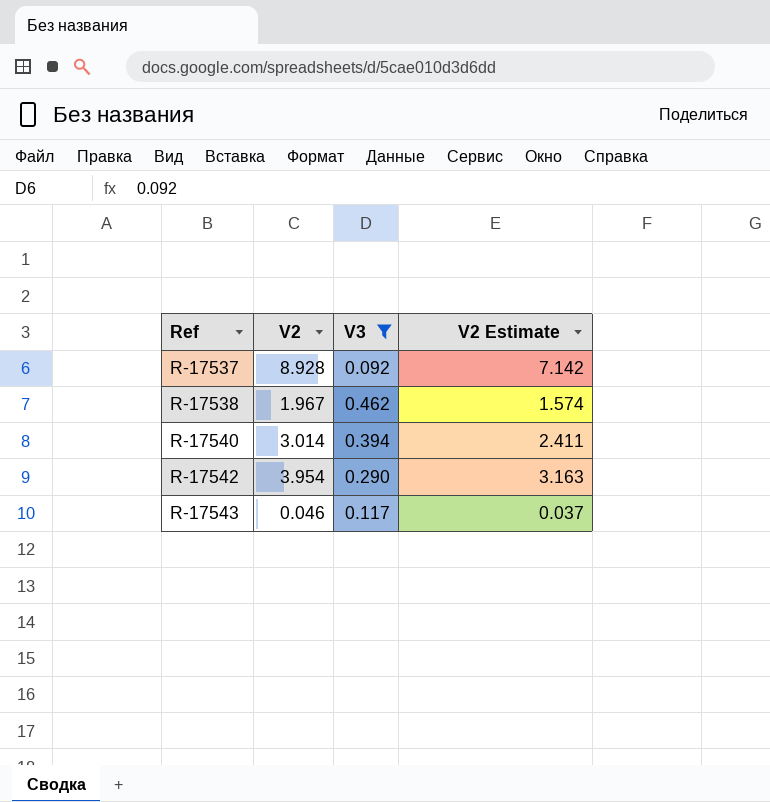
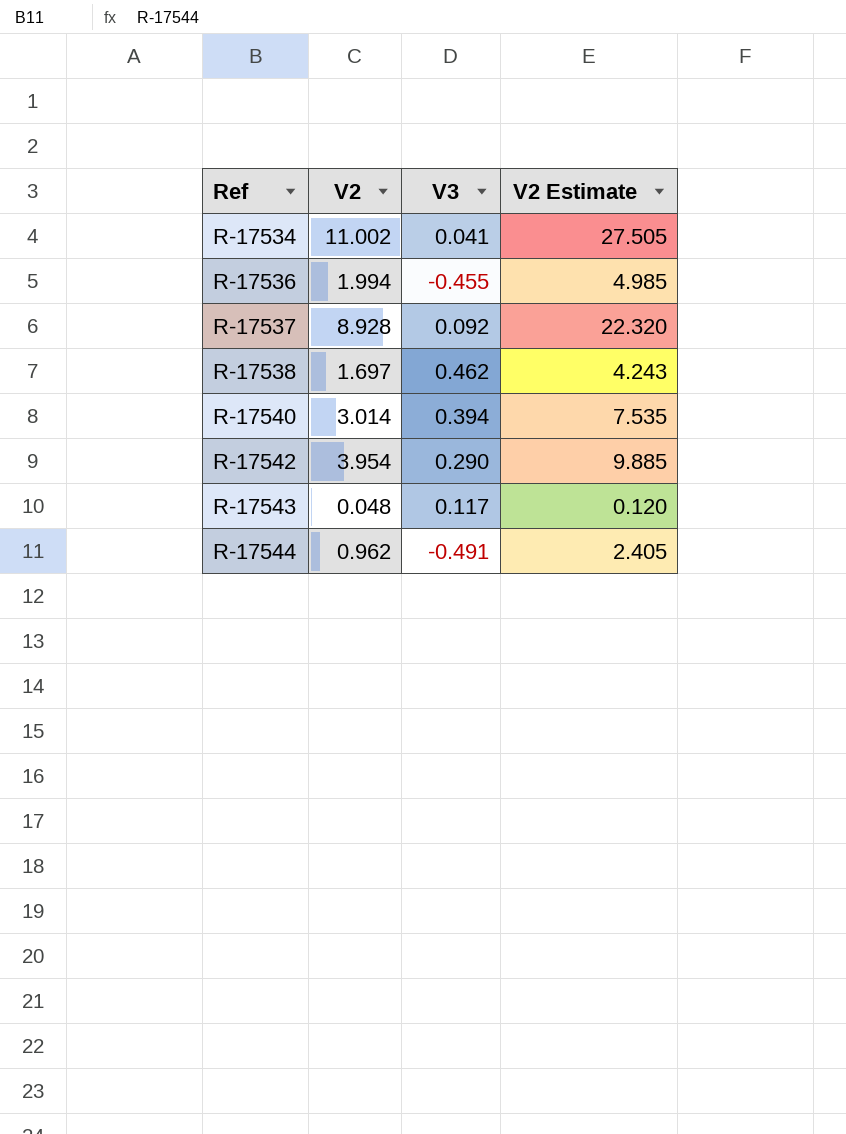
filter: V3 >= 0.092 -> none
column V2 Estimate | formula: [V2] * 0.8 -> [V2] * 2.5
R-17538 | V2: 1.967 -> 1.697
R-17543 | V2: 0.046 -> 0.048

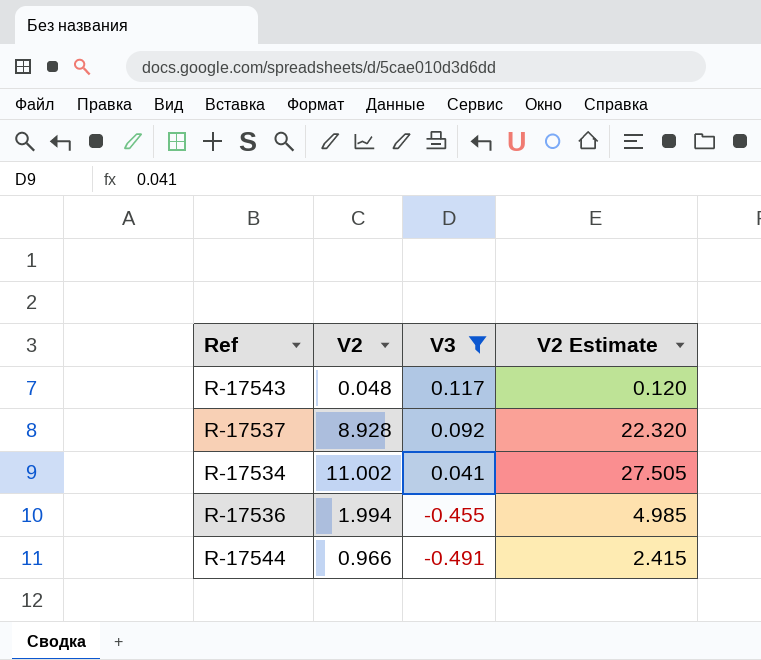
filter: none -> V3 <= 0.117
row order: Ref ascending -> V3 descending
R-17544 | V2: 0.962 -> 0.966
R-17544 | V2 Estimate: 2.405 -> 2.415

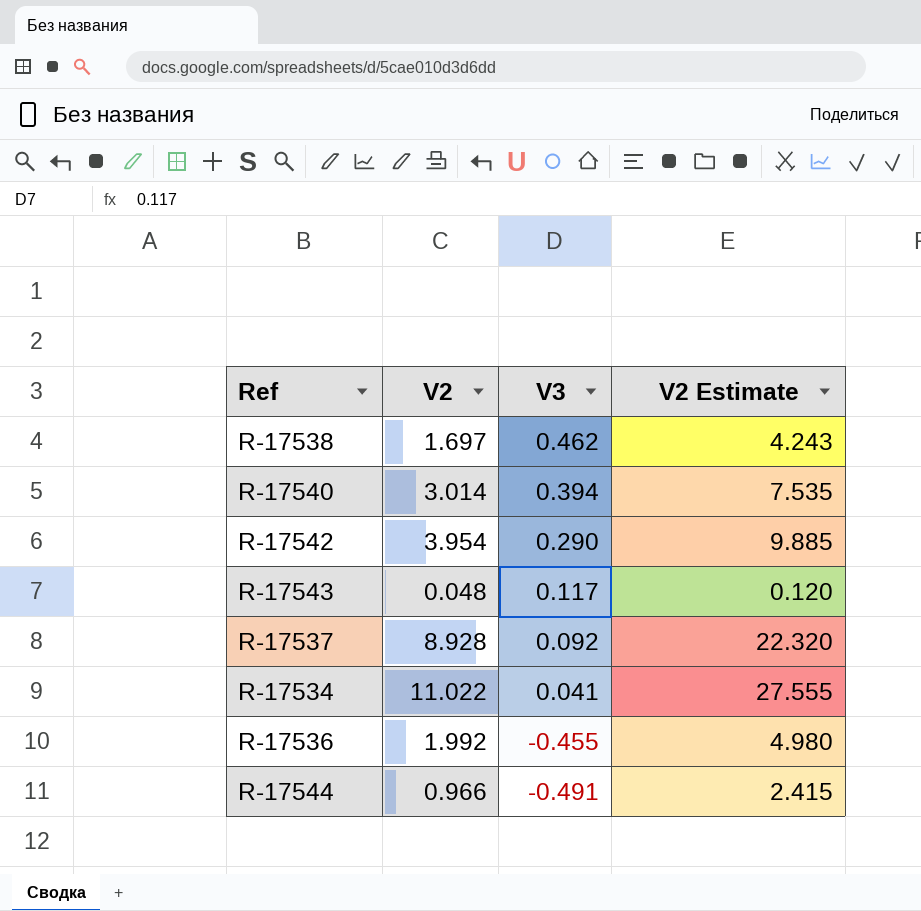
filter: V3 <= 0.117 -> none
R-17534 | V2: 11.002 -> 11.022
R-17534 | V2 Estimate: 27.505 -> 27.555
R-17536 | V2: 1.994 -> 1.992
R-17536 | V2 Estimate: 4.985 -> 4.980

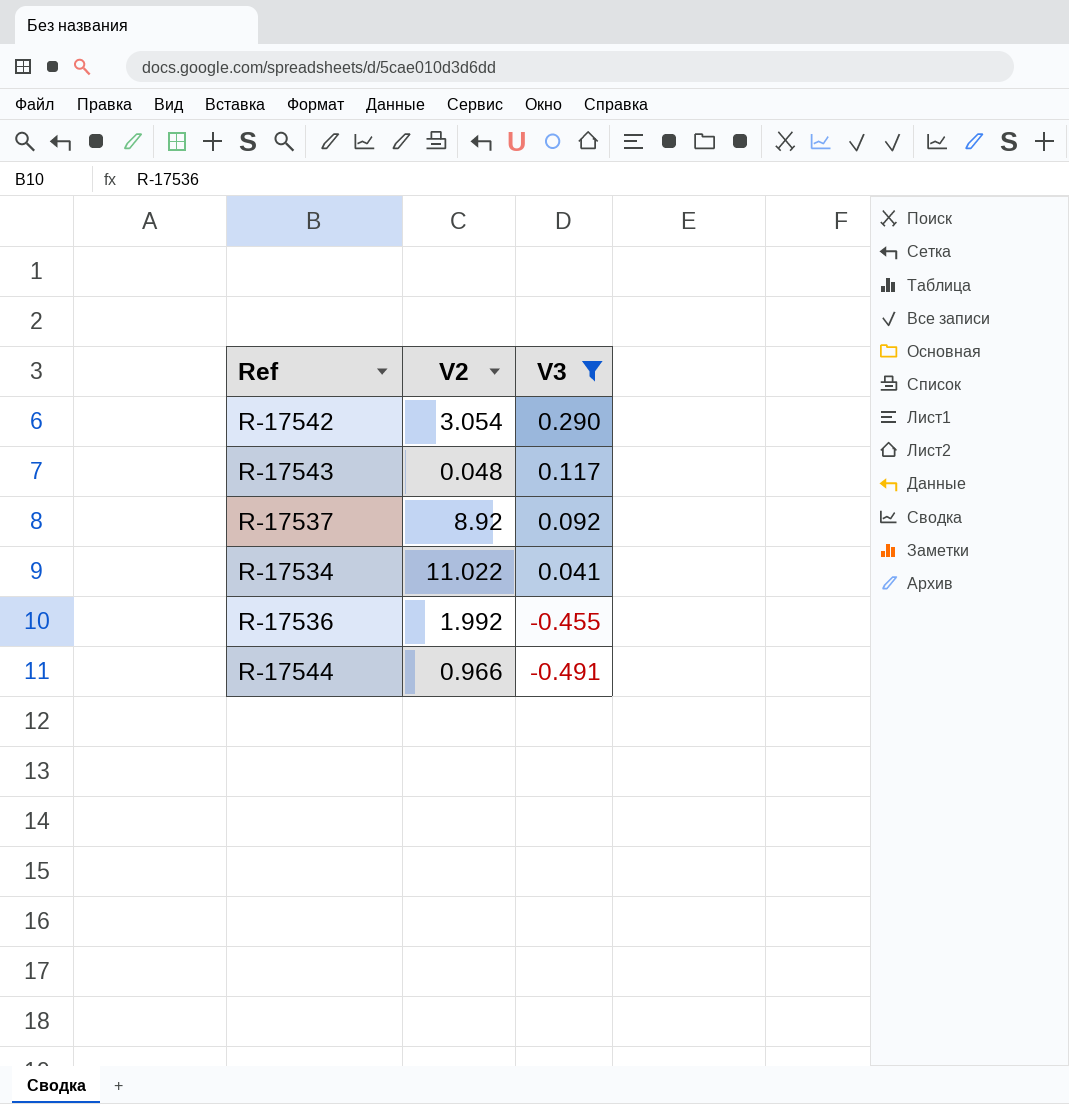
filter: none -> V3 <= 0.290
column V2 Estimate | formula: [V2] * 2.5 -> none
R-17542 | V2: 3.954 -> 3.054
R-17537 | V2: 8.928 -> 8.92

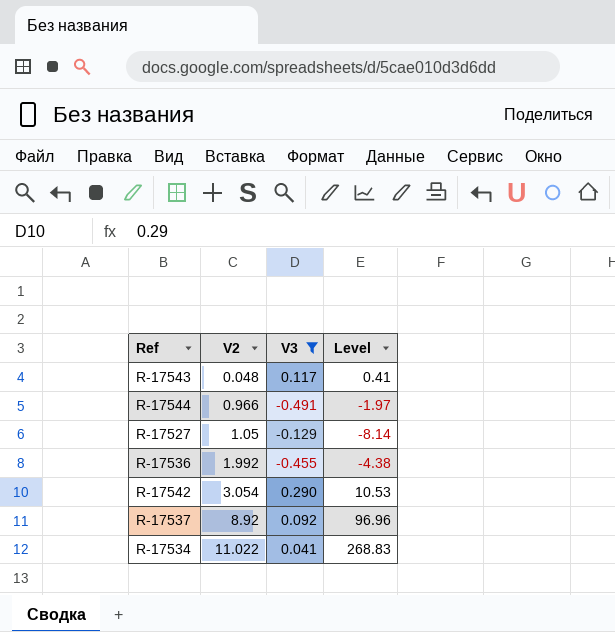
row order: V3 descending -> V2 ascending
column Level | formula: none -> [V2] / [V3]
row R-17527: none -> 1.05 | -0.129 | -8.14

